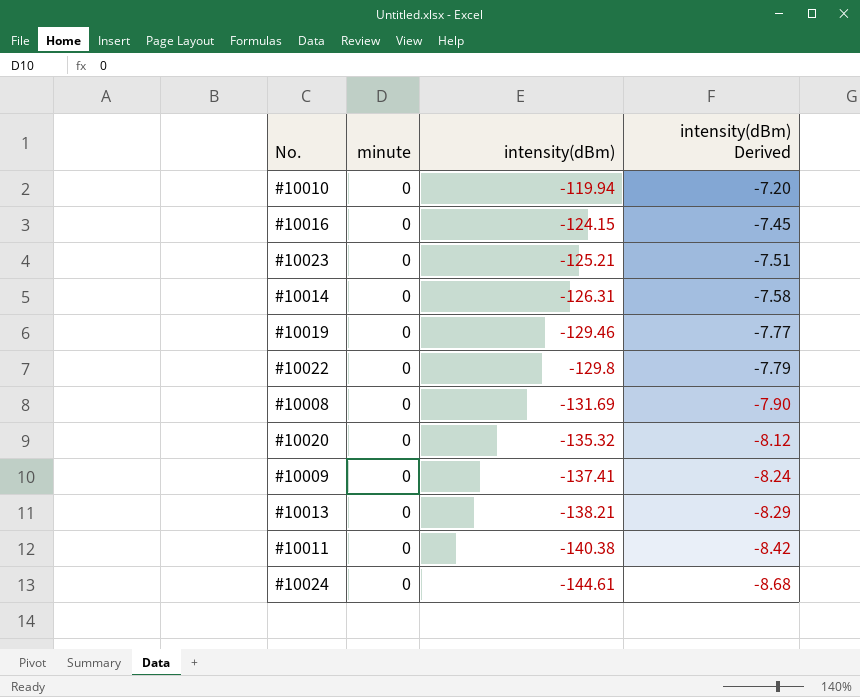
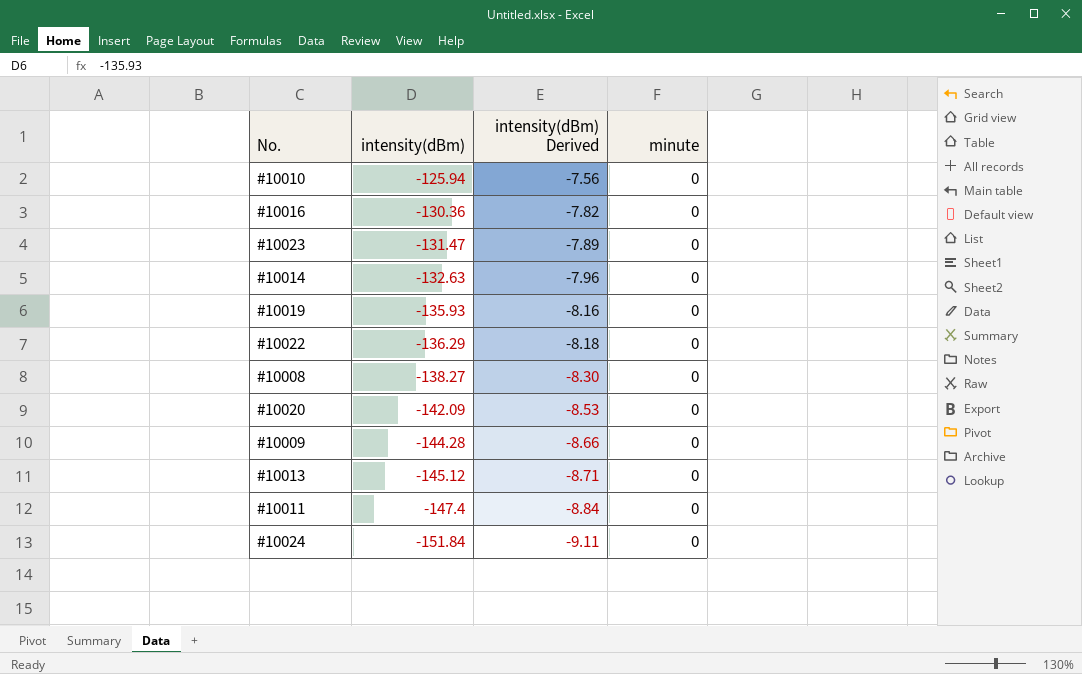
column minute | position: 2 -> 4
#10010 | intensity(dBm): -119.94 -> -125.94
#10010 | intensity(dBm) Derived: -7.20 -> -7.56
#10016 | intensity(dBm): -124.15 -> -130.36
#10016 | intensity(dBm) Derived: -7.45 -> -7.82
#10023 | intensity(dBm): -125.21 -> -131.47
#10023 | intensity(dBm) Derived: -7.51 -> -7.89
#10014 | intensity(dBm): -126.31 -> -132.63
#10014 | intensity(dBm) Derived: -7.58 -> -7.96
#10019 | intensity(dBm): -129.46 -> -135.93
#10019 | intensity(dBm) Derived: -7.77 -> -8.16
#10022 | intensity(dBm): -129.8 -> -136.29
#10022 | intensity(dBm) Derived: -7.79 -> -8.18
#10008 | intensity(dBm): -131.69 -> -138.27
#10008 | intensity(dBm) Derived: -7.90 -> -8.30
#10020 | intensity(dBm): -135.32 -> -142.09
#10020 | intensity(dBm) Derived: -8.12 -> -8.53
#10009 | intensity(dBm): -137.41 -> -144.28
#10009 | intensity(dBm) Derived: -8.24 -> -8.66
#10013 | intensity(dBm): -138.21 -> -145.12
#10013 | intensity(dBm) Derived: -8.29 -> -8.71
#10011 | intensity(dBm): -140.38 -> -147.4
#10011 | intensity(dBm) Derived: -8.42 -> -8.84
#10024 | intensity(dBm): -144.61 -> -151.84
#10024 | intensity(dBm) Derived: -8.68 -> -9.11

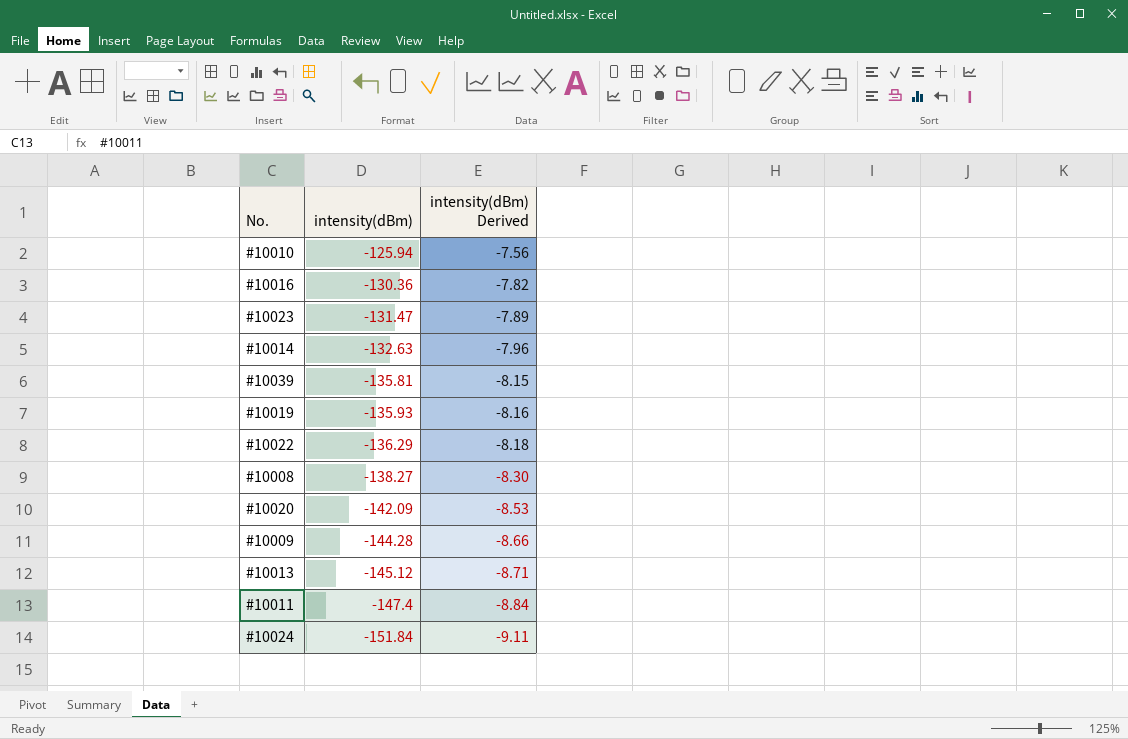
column minute | position: 4 -> none
row #10039: none -> -135.81 | -8.15

